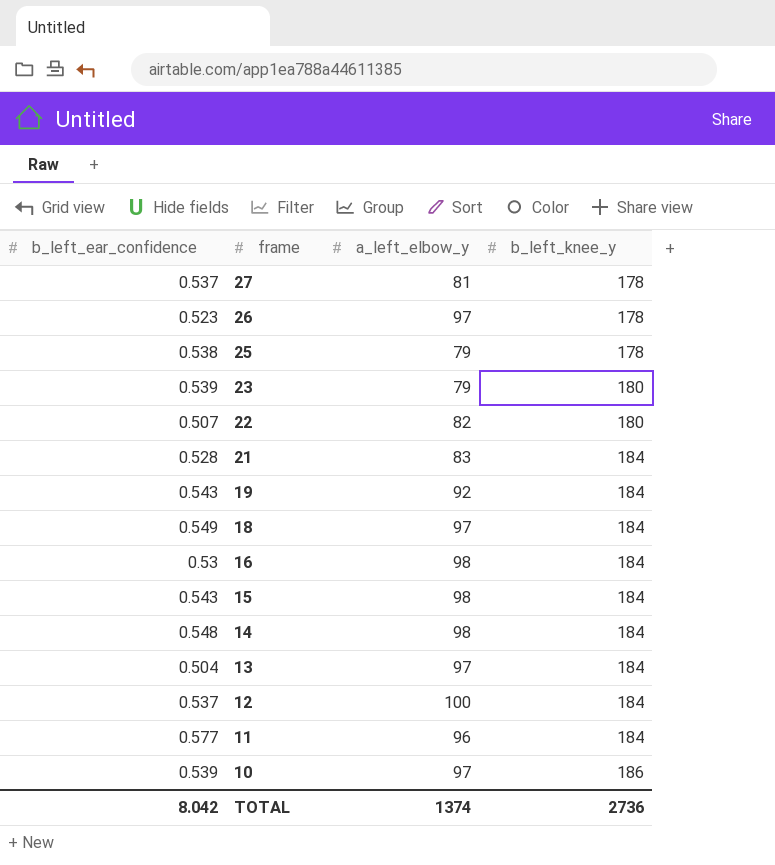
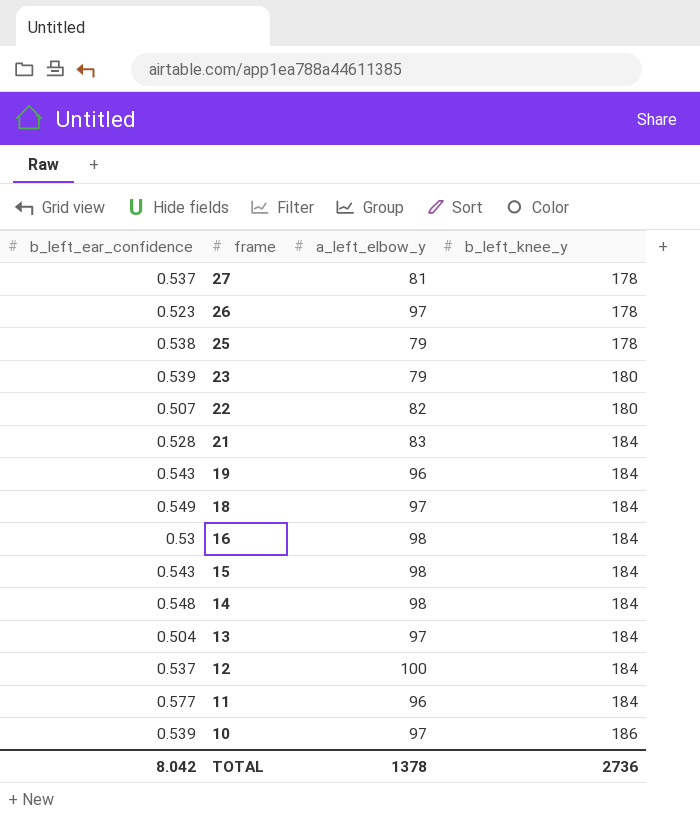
19 | a_left_elbow_y: 92 -> 96
TOTAL | a_left_elbow_y: 1374 -> 1378

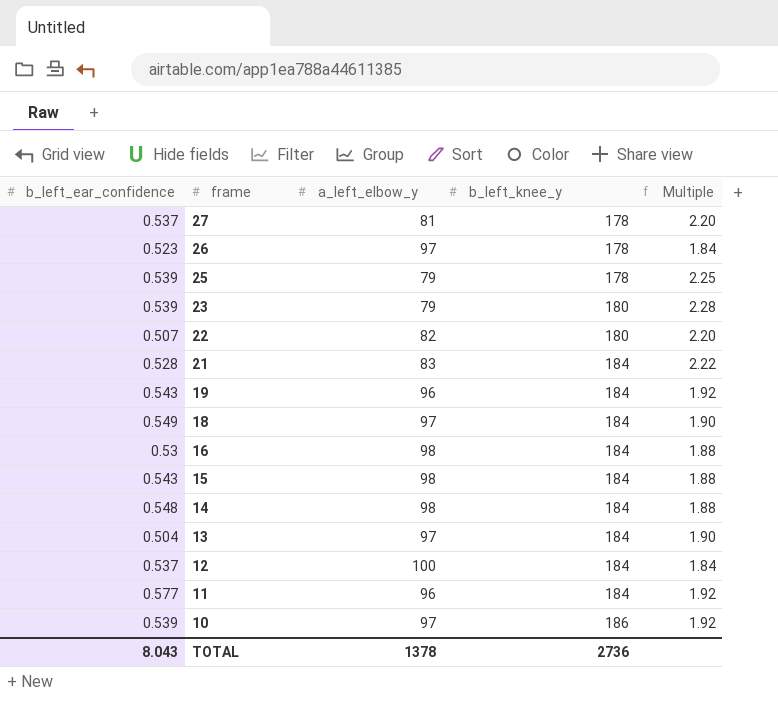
column Multiple | formula: none -> [b_left_knee_y] / [a_left_elbow_y]
25 | b_left_ear_confidence: 0.538 -> 0.539
TOTAL | b_left_ear_confidence: 8.042 -> 8.043

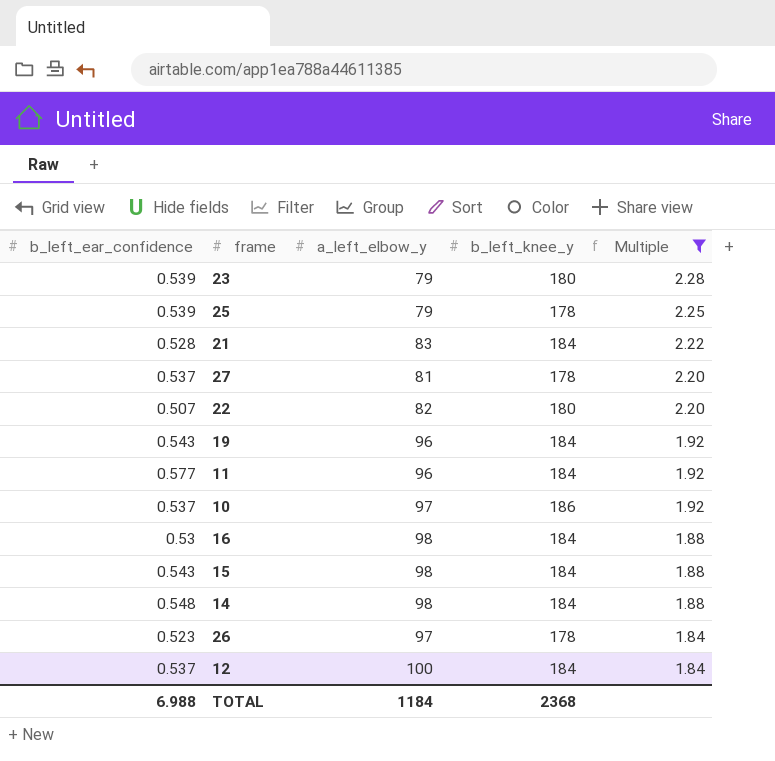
filter: none -> Multiple != 1.90
row order: frame descending -> Multiple descending
10 | b_left_ear_confidence: 0.539 -> 0.537
TOTAL | b_left_ear_confidence: 8.043 -> 6.988
TOTAL | a_left_elbow_y: 1378 -> 1184
TOTAL | b_left_knee_y: 2736 -> 2368

